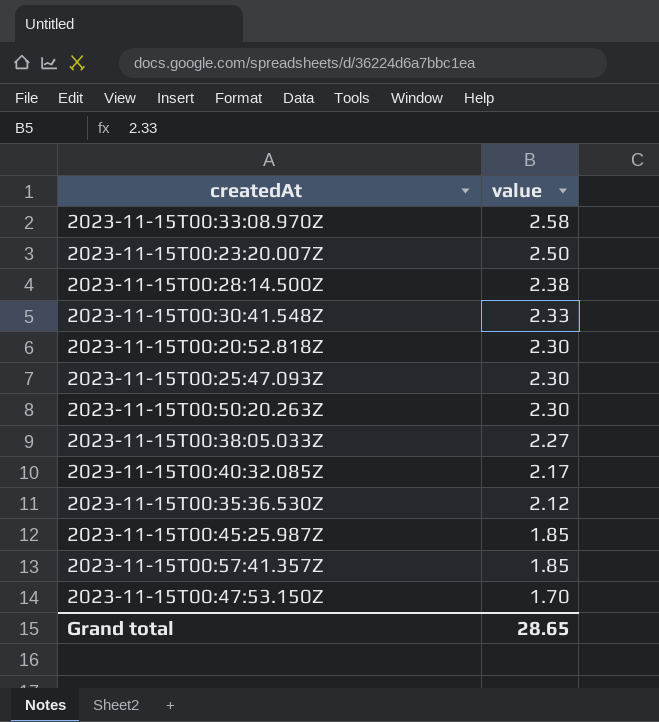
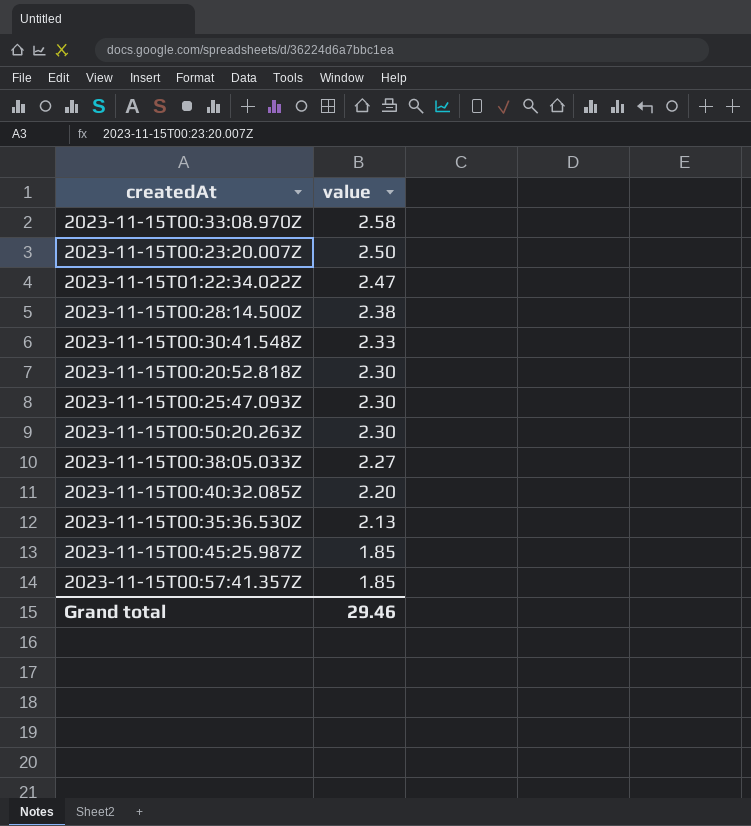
row 2023-11-15T00:47:53.150Z: 1.70 -> none
row 2023-11-15T01:22:34.022Z: none -> 2.47
2023-11-15T00:40:32.085Z | value: 2.17 -> 2.20
2023-11-15T00:35:36.530Z | value: 2.12 -> 2.13
Grand total | value: 28.65 -> 29.46

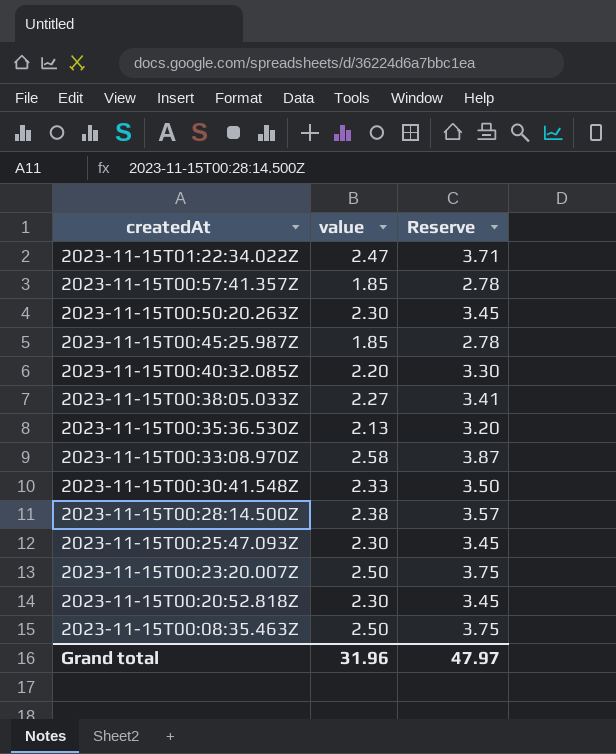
row order: value descending -> createdAt descending
column Reserve | formula: none -> [value] * 1.5
row 2023-11-15T00:08:35.463Z: none -> 2.50 | 3.75
Grand total | value: 29.46 -> 31.96

